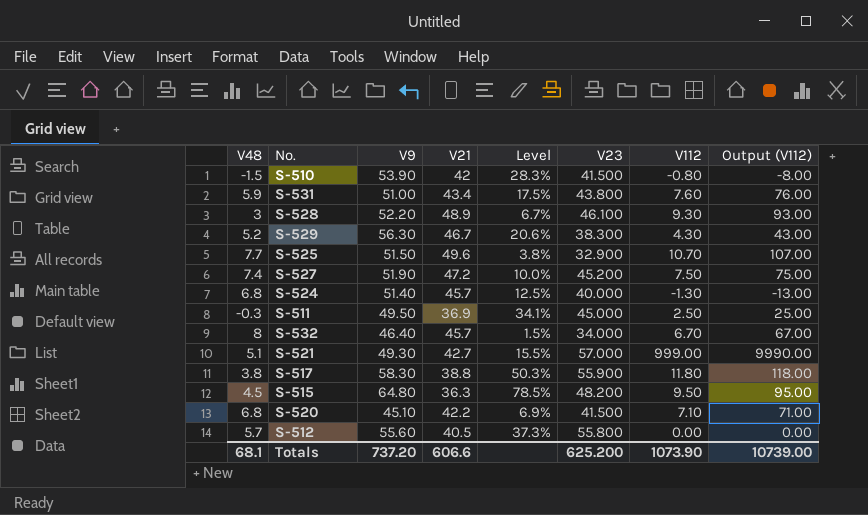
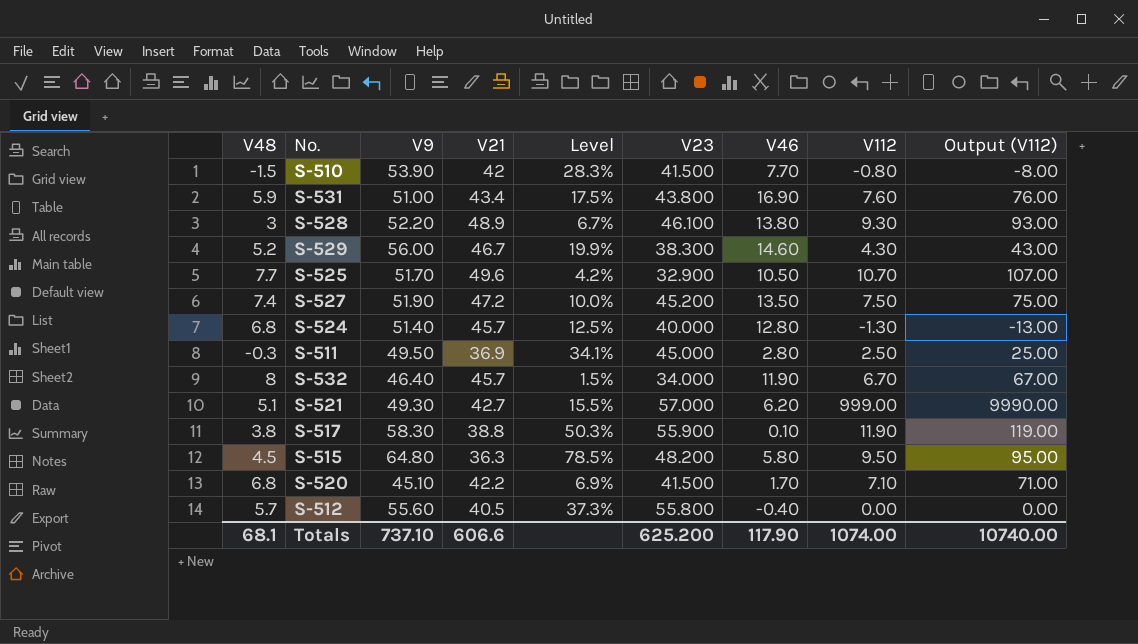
column V46 | position: none -> 7
S-529 | V9: 56.30 -> 56.00
S-529 | Level: 20.6% -> 19.9%
S-525 | V9: 51.50 -> 51.70
S-525 | Level: 3.8% -> 4.2%
S-517 | V112: 11.80 -> 11.90
S-517 | Output (V112): 118.00 -> 119.00
Totals | V9: 737.20 -> 737.10
Totals | V112: 1073.90 -> 1074.00
Totals | Output (V112): 10739.00 -> 10740.00

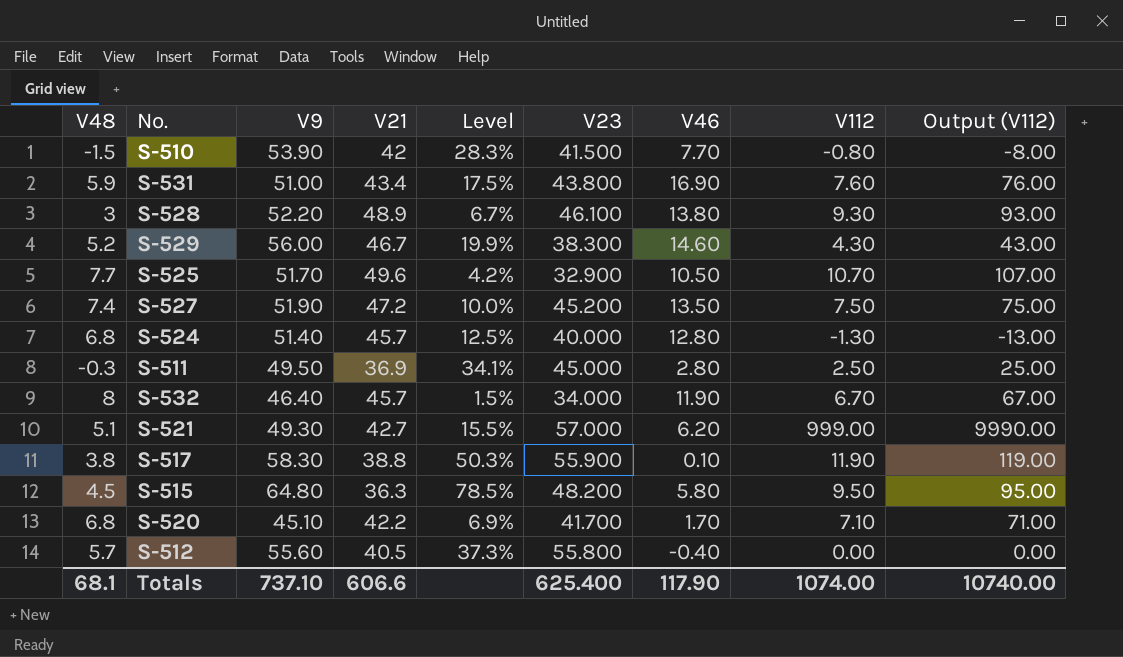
S-520 | V23: 41.500 -> 41.700
Totals | V23: 625.200 -> 625.400

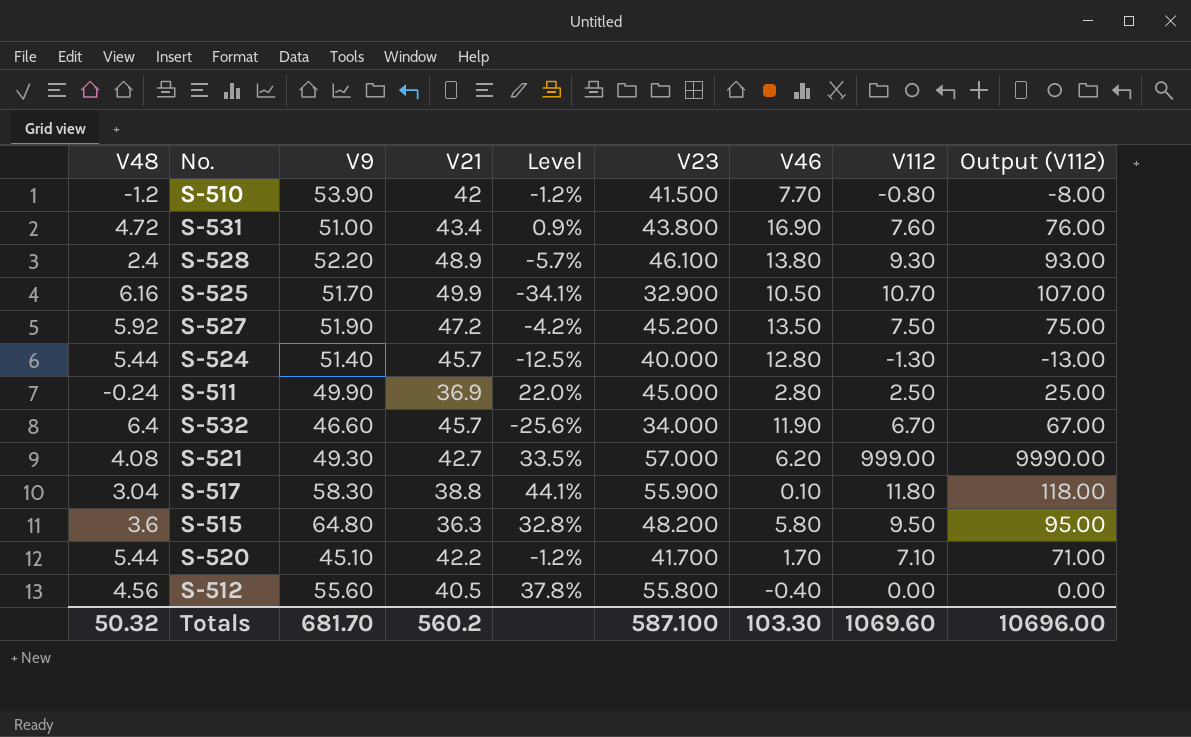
column Level | formula: ([V9] - [V21]) / [V21] -> ([V23] - [V21]) / [V21]
row S-529: 5.2 | 56.00 | 46.7 | 19.9% | 38.300 | 14.60 | 4.30 | 43.00 -> none
S-510 | V48: -1.5 -> -1.2
S-531 | V48: 5.9 -> 4.72
S-528 | V48: 3 -> 2.4
S-525 | V48: 7.7 -> 6.16
S-525 | V21: 49.6 -> 49.9
S-527 | V48: 7.4 -> 5.92
S-524 | V48: 6.8 -> 5.44
S-511 | V48: -0.3 -> -0.24
S-511 | V9: 49.50 -> 49.90
S-532 | V48: 8 -> 6.4
S-532 | V9: 46.40 -> 46.60
S-521 | V48: 5.1 -> 4.08
S-517 | V48: 3.8 -> 3.04
S-517 | V112: 11.90 -> 11.80
S-517 | Output (V112): 119.00 -> 118.00
S-515 | V48: 4.5 -> 3.6
S-520 | V48: 6.8 -> 5.44
S-512 | V48: 5.7 -> 4.56
Totals | V48: 68.1 -> 50.32
Totals | V9: 737.10 -> 681.70
Totals | V21: 606.6 -> 560.2
Totals | V23: 625.400 -> 587.100
Totals | V46: 117.90 -> 103.30
Totals | V112: 1074.00 -> 1069.60
Totals | Output (V112): 10740.00 -> 10696.00

